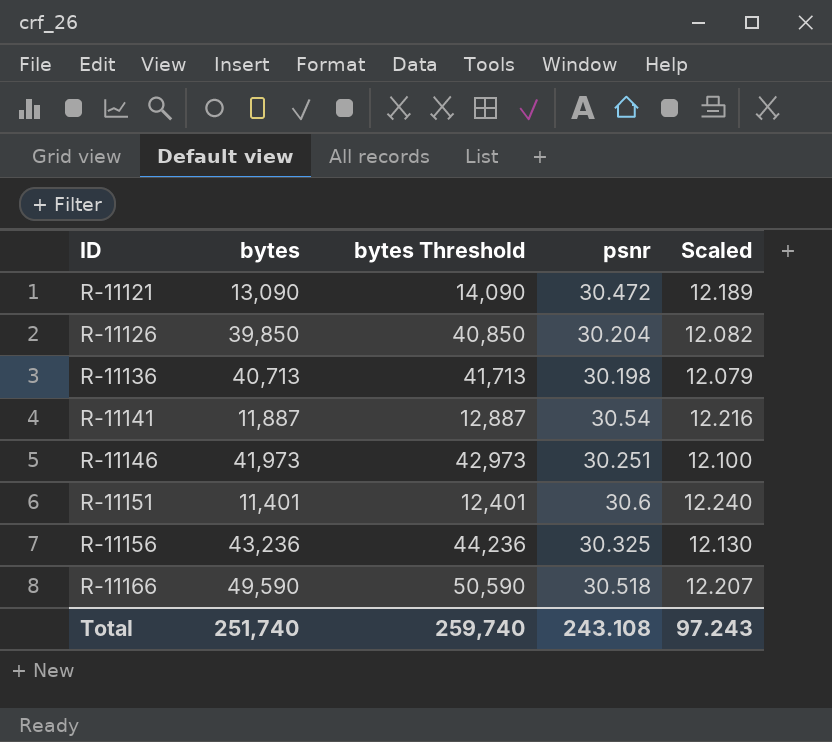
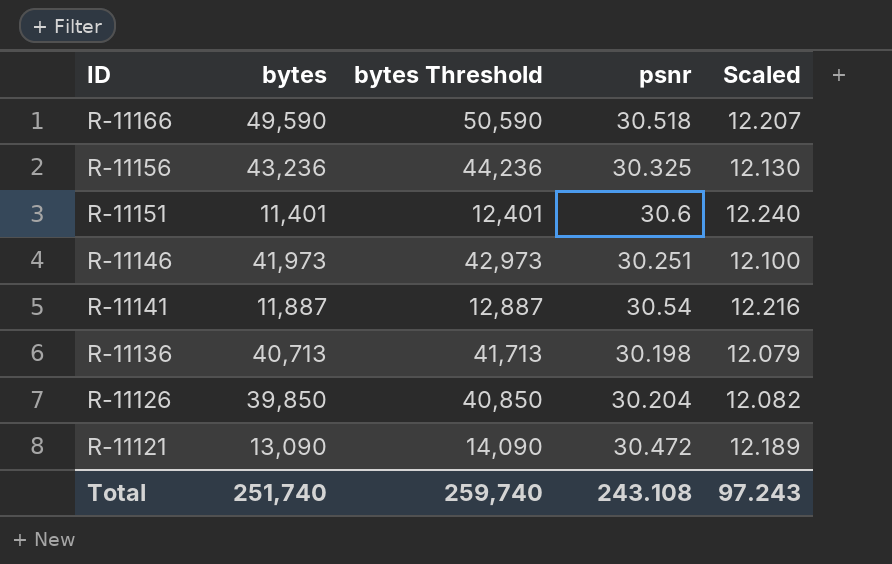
row order: ID ascending -> ID descending

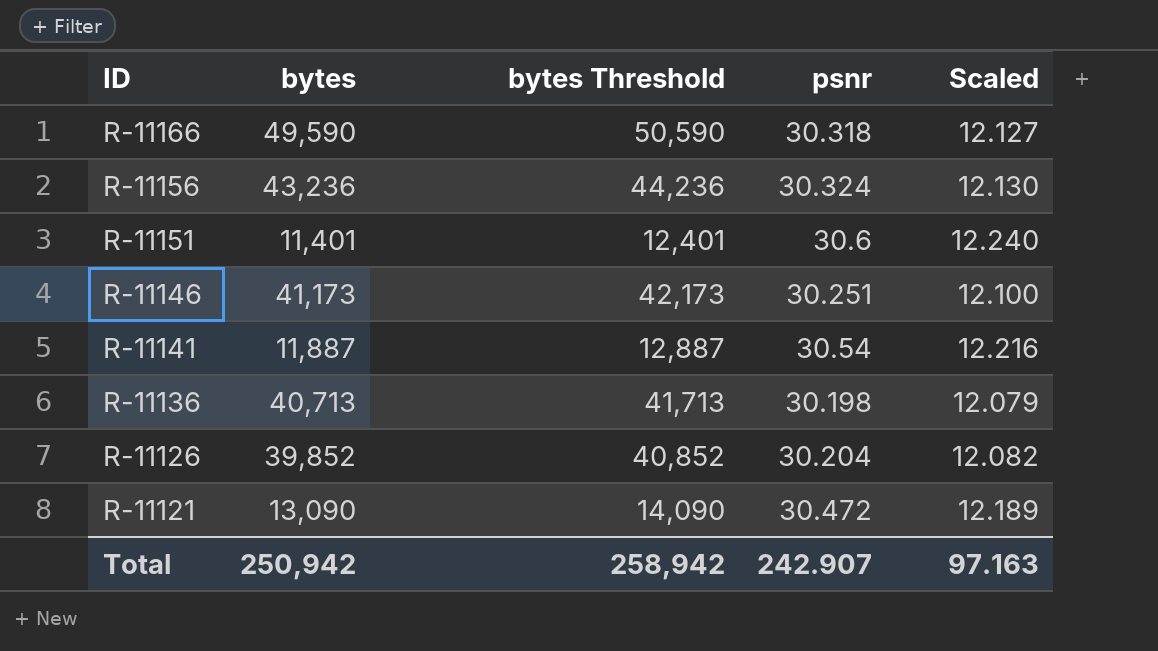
R-11166 | psnr: 30.518 -> 30.318
R-11166 | Scaled: 12.207 -> 12.127
R-11156 | psnr: 30.325 -> 30.324
R-11146 | bytes: 41,973 -> 41,173
R-11146 | bytes Threshold: 42,973 -> 42,173
R-11126 | bytes: 39,850 -> 39,852
R-11126 | bytes Threshold: 40,850 -> 40,852
Total | bytes: 251,740 -> 250,942
Total | bytes Threshold: 259,740 -> 258,942
Total | psnr: 243.108 -> 242.907
Total | Scaled: 97.243 -> 97.163

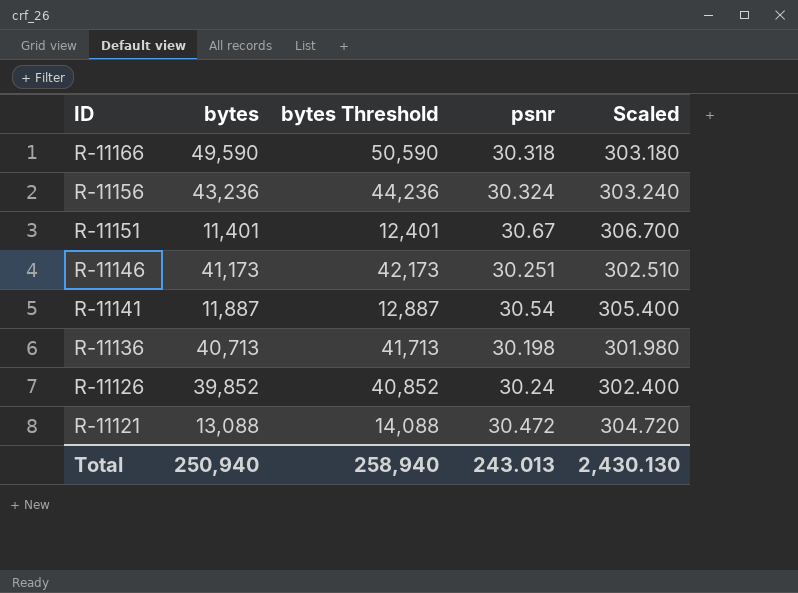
column Scaled | formula: [psnr] * 0.4 -> [psnr] * 10
R-11151 | psnr: 30.6 -> 30.67
R-11126 | psnr: 30.204 -> 30.24
R-11121 | bytes: 13,090 -> 13,088
R-11121 | bytes Threshold: 14,090 -> 14,088
Total | bytes: 250,942 -> 250,940
Total | bytes Threshold: 258,942 -> 258,940
Total | psnr: 242.907 -> 243.013
Total | Scaled: 97.163 -> 2,430.130

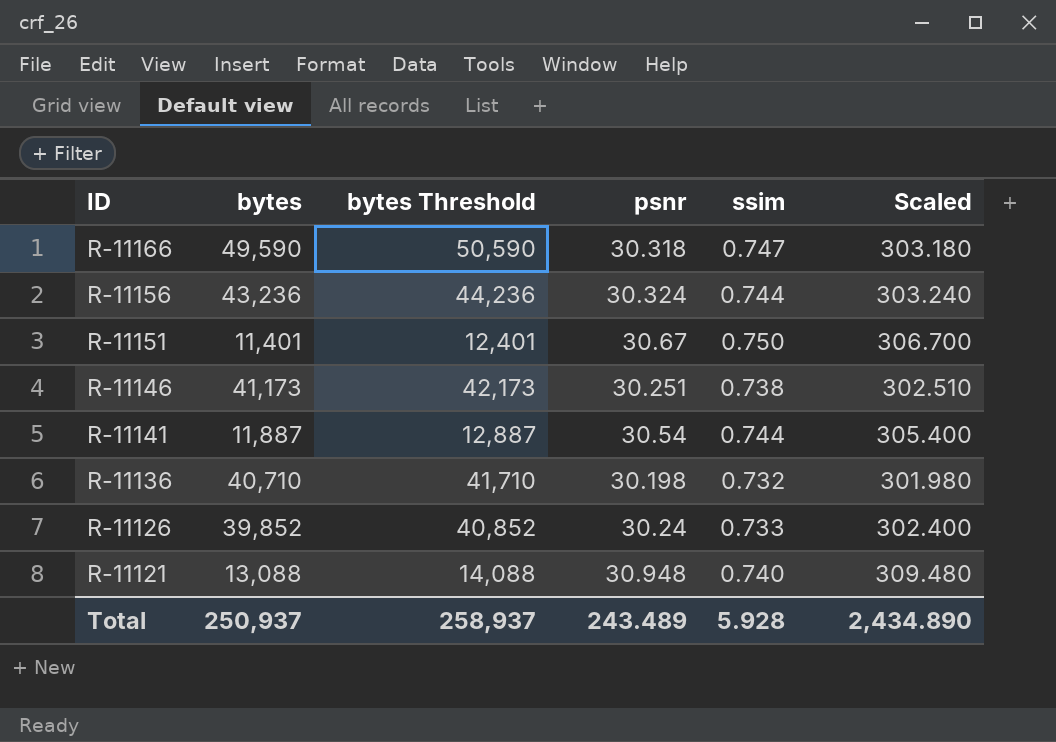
column ssim | position: none -> 5
R-11136 | bytes: 40,713 -> 40,710
R-11136 | bytes Threshold: 41,713 -> 41,710
R-11121 | psnr: 30.472 -> 30.948
R-11121 | Scaled: 304.720 -> 309.480
Total | bytes: 250,940 -> 250,937
Total | bytes Threshold: 258,940 -> 258,937
Total | psnr: 243.013 -> 243.489
Total | Scaled: 2,430.130 -> 2,434.890

